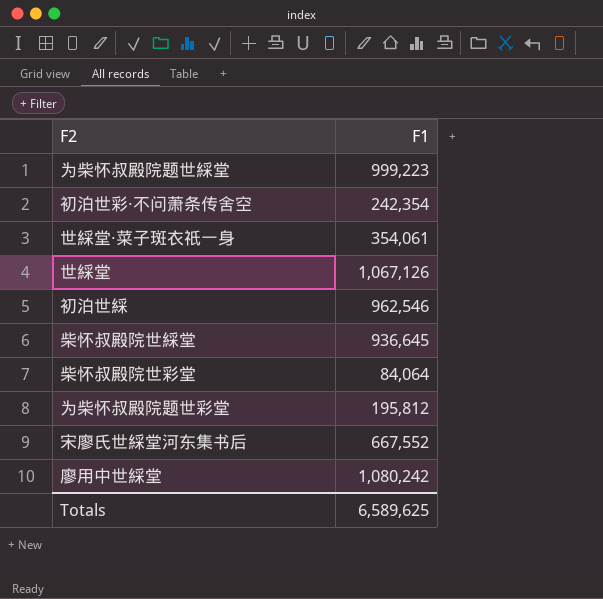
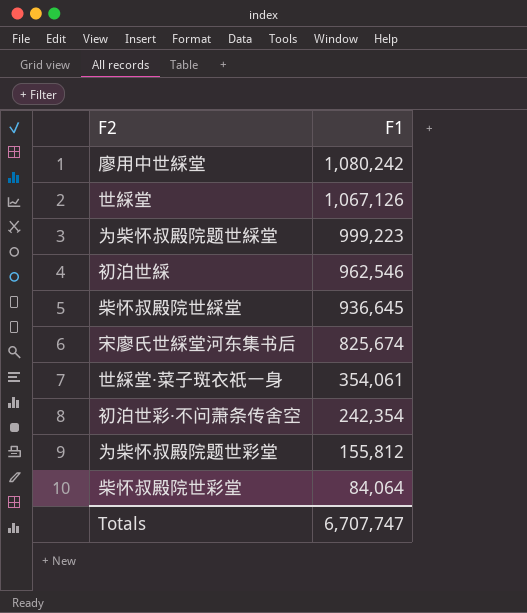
row order: none -> F1 descending
宋廖氏世綵堂河东集书后 | F1: 667,552 -> 825,674
为柴怀叔殿院题世彩堂 | F1: 195,812 -> 155,812
Totals | F1: 6,589,625 -> 6,707,747

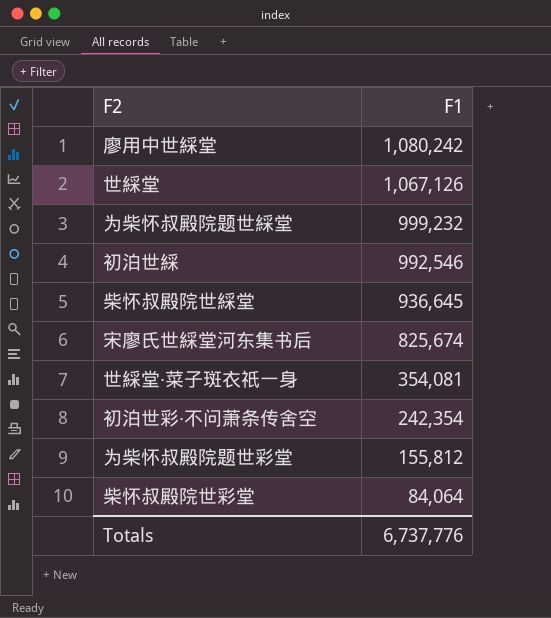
为柴怀叔殿院题世綵堂 | F1: 999,223 -> 999,232
初泊世綵 | F1: 962,546 -> 992,546
世綵堂·菜子斑衣祇一身 | F1: 354,061 -> 354,081
Totals | F1: 6,707,747 -> 6,737,776

